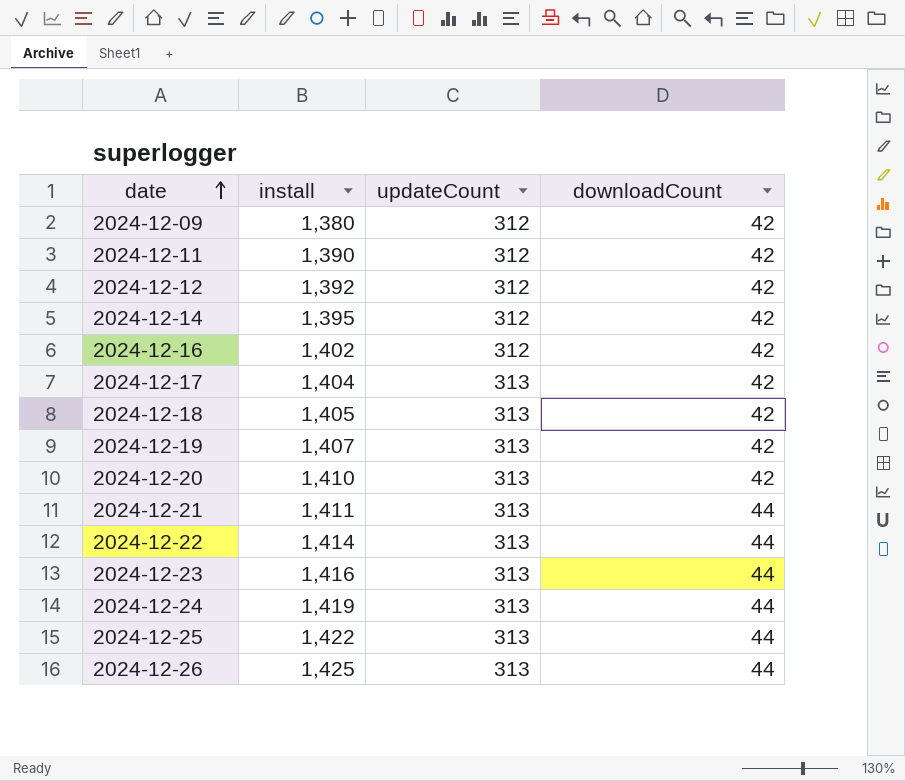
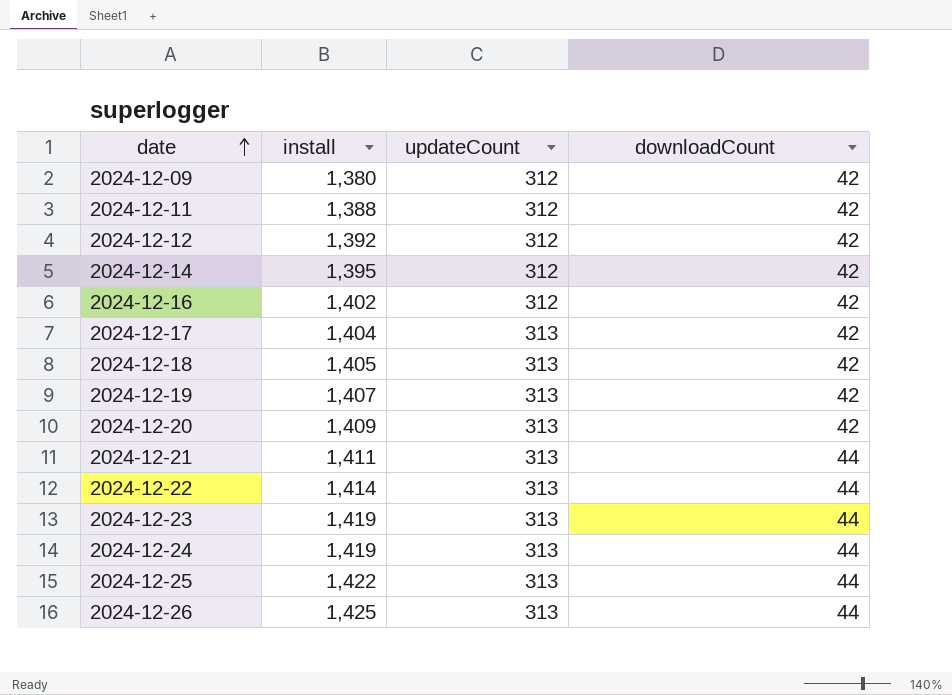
2024-12-11 | install: 1,390 -> 1,388
2024-12-20 | install: 1,410 -> 1,409
2024-12-23 | install: 1,416 -> 1,419

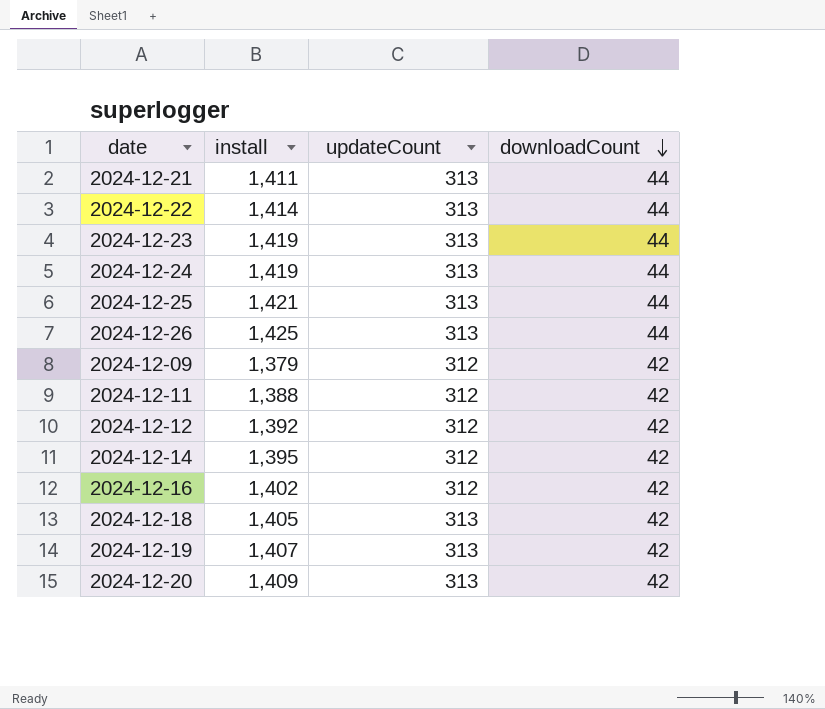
row order: date ascending -> downloadCount descending
row 2024-12-17: 1,404 | 313 | 42 -> none
2024-12-25 | install: 1,422 -> 1,421
2024-12-09 | install: 1,380 -> 1,379

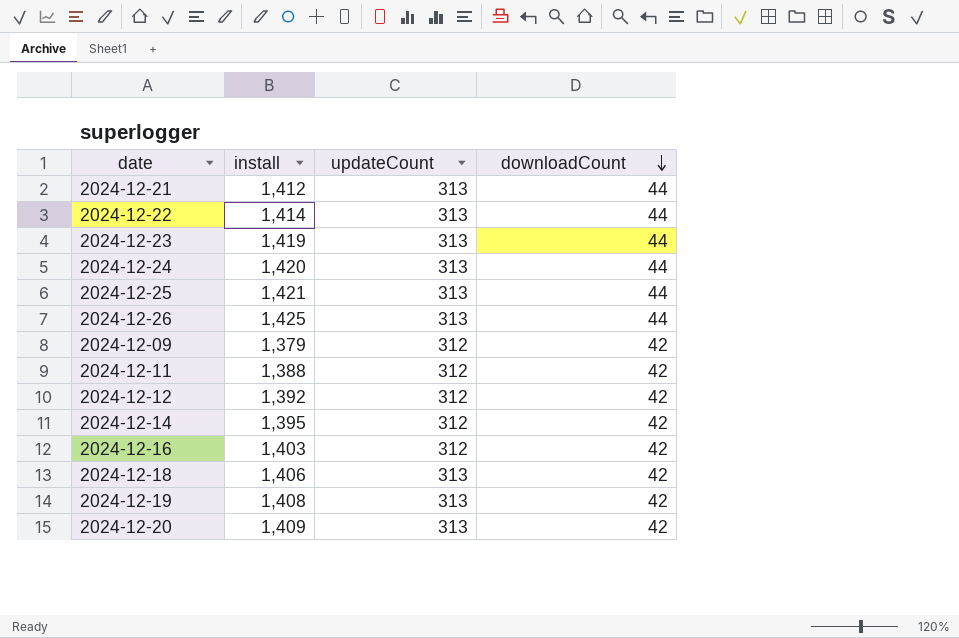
2024-12-21 | install: 1,411 -> 1,412
2024-12-24 | install: 1,419 -> 1,420
2024-12-16 | install: 1,402 -> 1,403
2024-12-18 | install: 1,405 -> 1,406
2024-12-19 | install: 1,407 -> 1,408

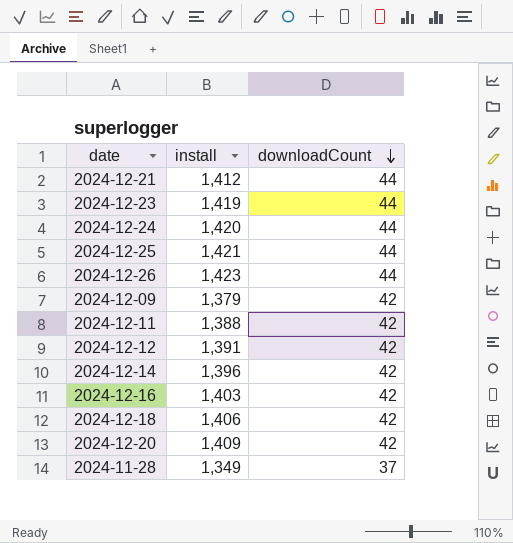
column updateCount | position: 3 -> none
row 2024-12-22: 1,414 | 313 | 44 -> none
row 2024-12-19: 1,408 | 313 | 42 -> none
2024-12-26 | install: 1,425 -> 1,423
2024-12-12 | install: 1,392 -> 1,391
2024-12-14 | install: 1,395 -> 1,396
row 2024-11-28: none -> 1,349 | 37

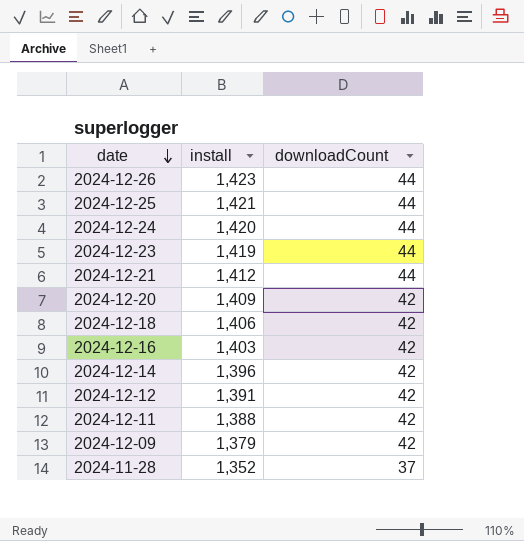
row order: downloadCount descending -> date descending
2024-11-28 | install: 1,349 -> 1,352

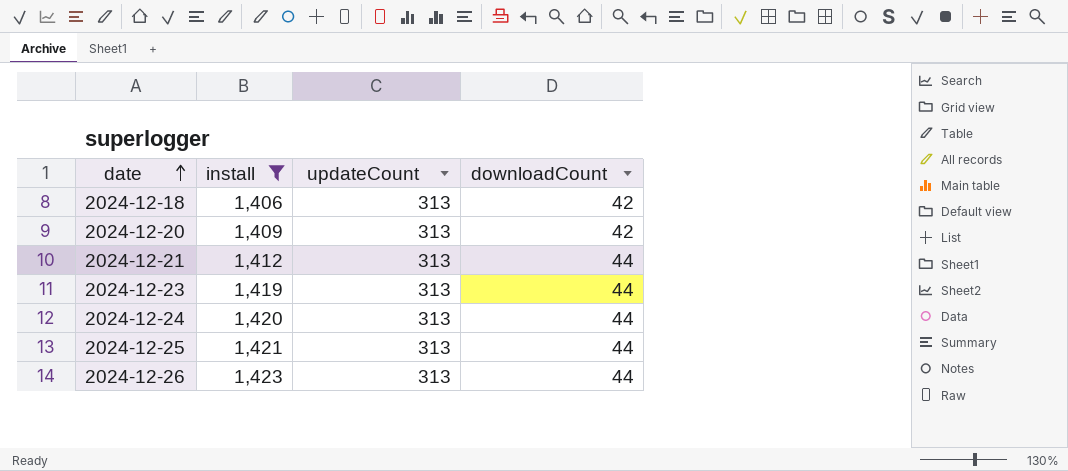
filter: none -> install >= 1,406
row order: date descending -> date ascending
column updateCount | position: none -> 3

